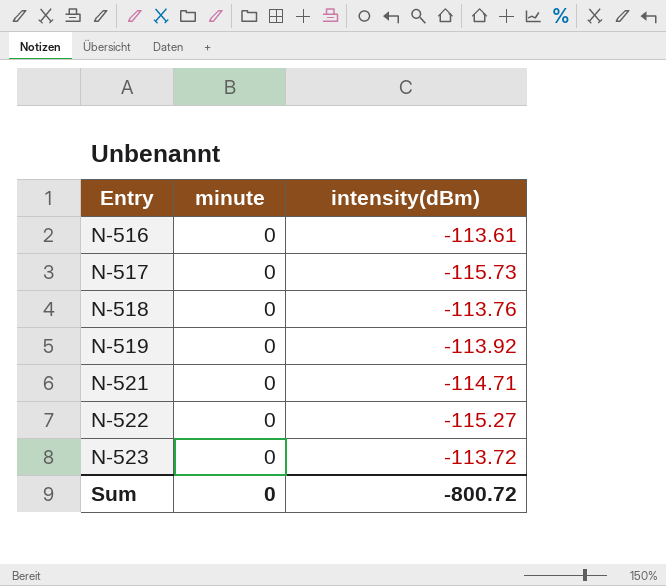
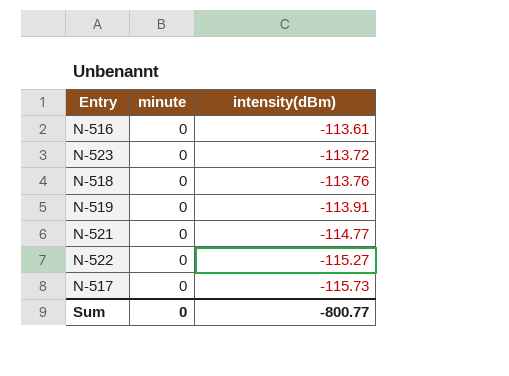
row order: Entry ascending -> intensity(dBm) descending
N-519 | intensity(dBm): -113.92 -> -113.91
N-521 | intensity(dBm): -114.71 -> -114.77
Sum | intensity(dBm): -800.72 -> -800.77

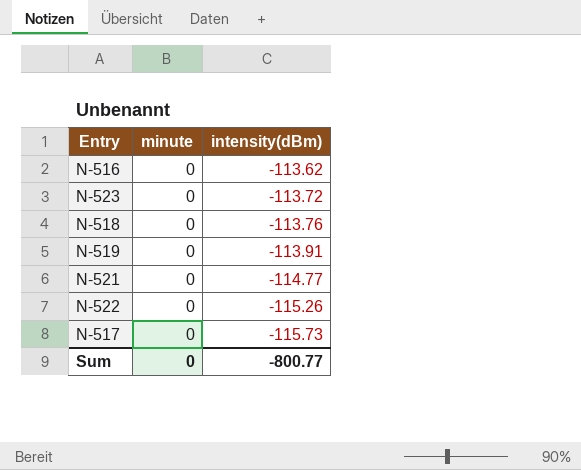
N-516 | intensity(dBm): -113.61 -> -113.62
N-522 | intensity(dBm): -115.27 -> -115.26

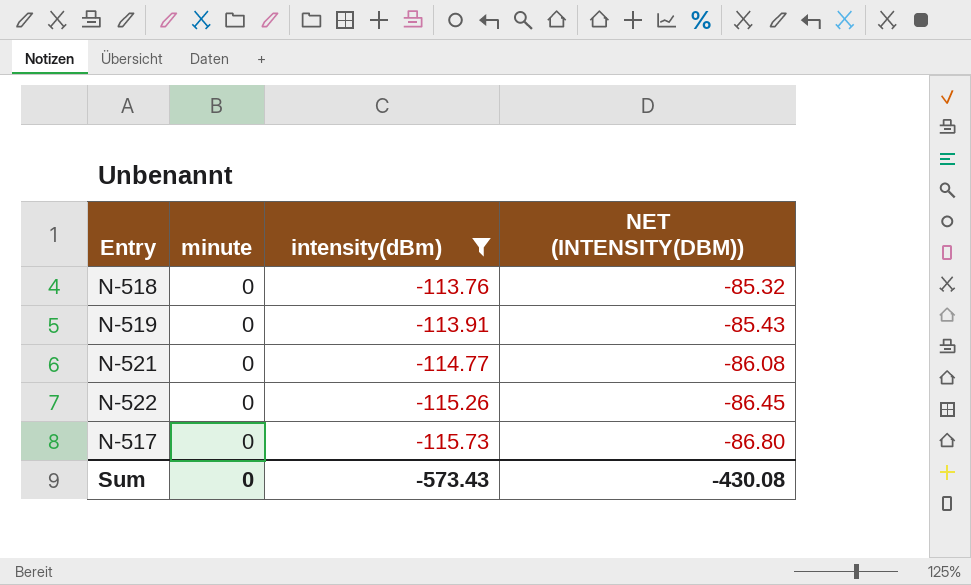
filter: none -> intensity(dBm) <= -113.76
column NET (INTENSITY(DBM)) | formula: none -> [intensity(dBm)] * 0.75
Sum | intensity(dBm): -800.77 -> -573.43

